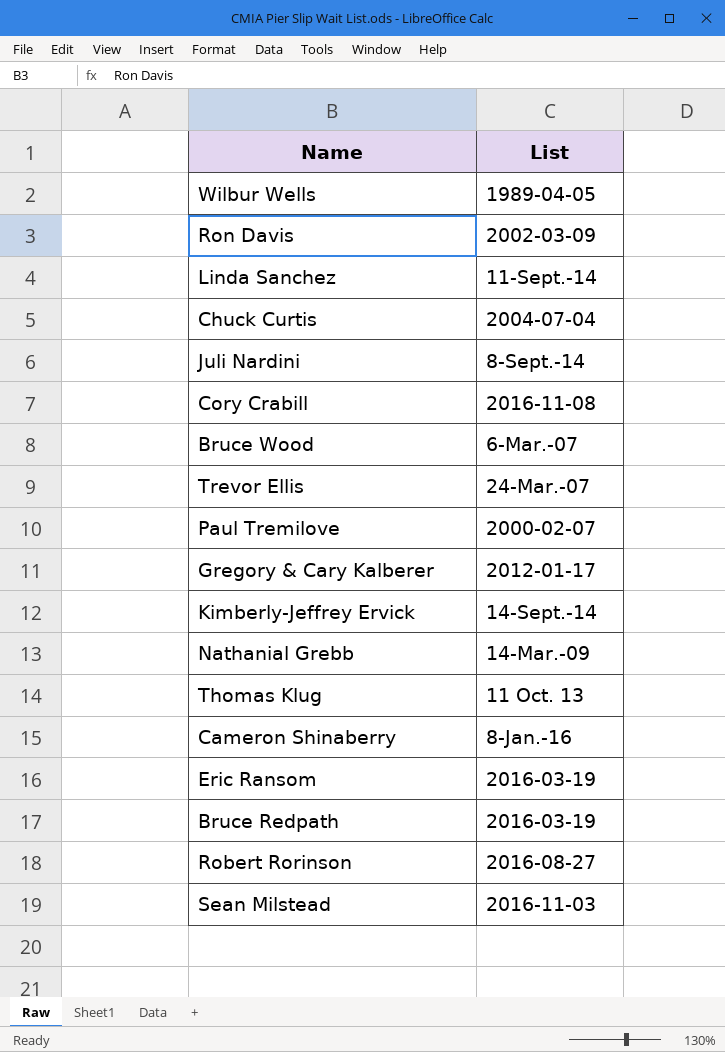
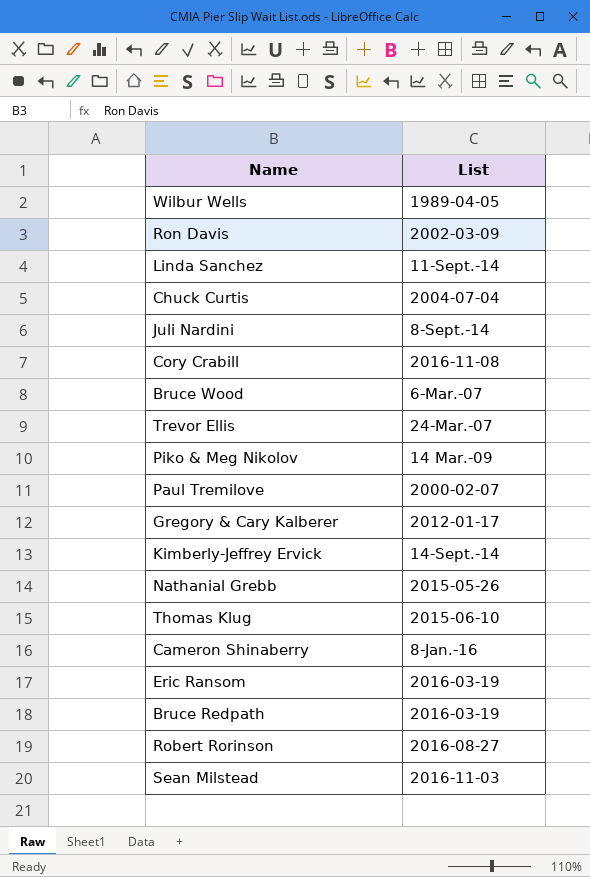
row Piko & Meg Nikolov: none -> 14 Mar.-09
Nathanial Grebb | List: 14-Mar.-09 -> 2015-05-26
Thomas Klug | List: 11 Oct. 13 -> 2015-06-10

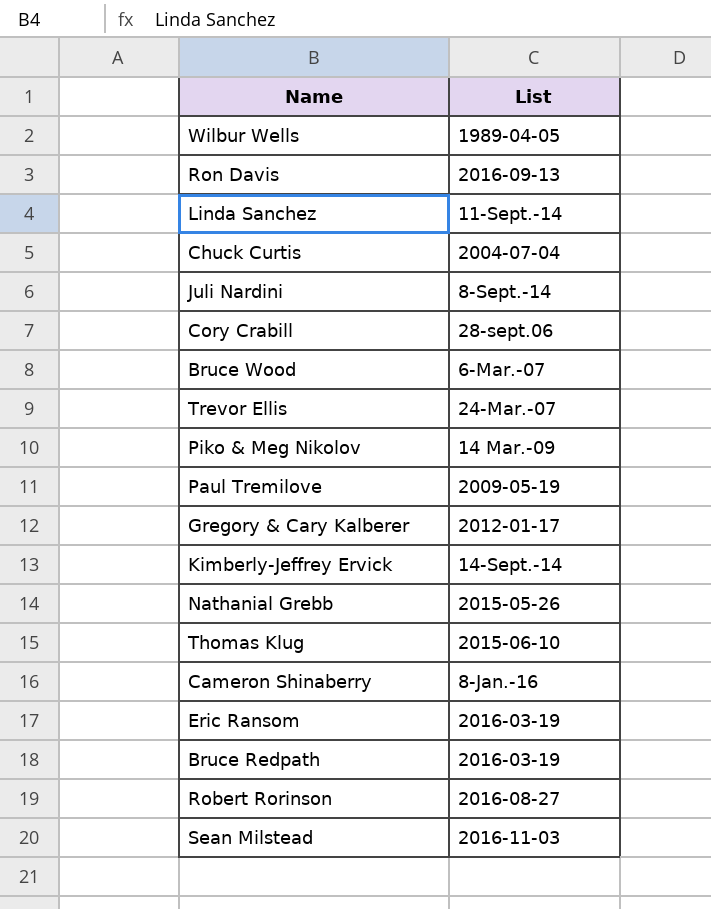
Ron Davis | List: 2002-03-09 -> 2016-09-13
Cory Crabill | List: 2016-11-08 -> 28-sept.06
Paul Tremilove | List: 2000-02-07 -> 2009-05-19

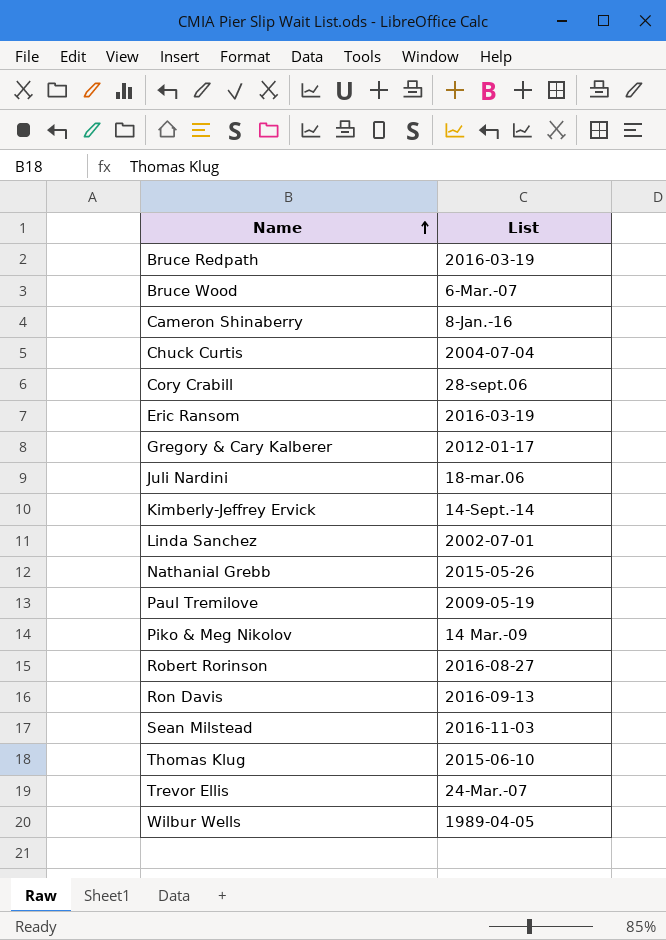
row order: none -> Name ascending
Juli Nardini | List: 8-Sept.-14 -> 18-mar.06
Linda Sanchez | List: 11-Sept.-14 -> 2002-07-01

